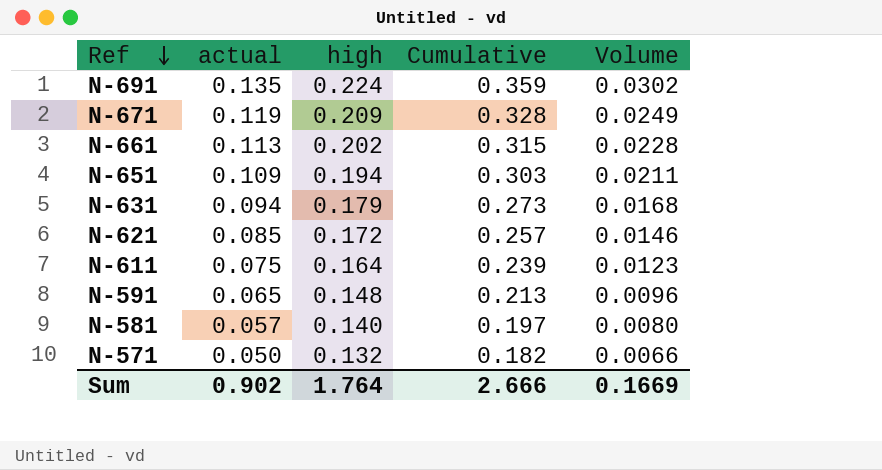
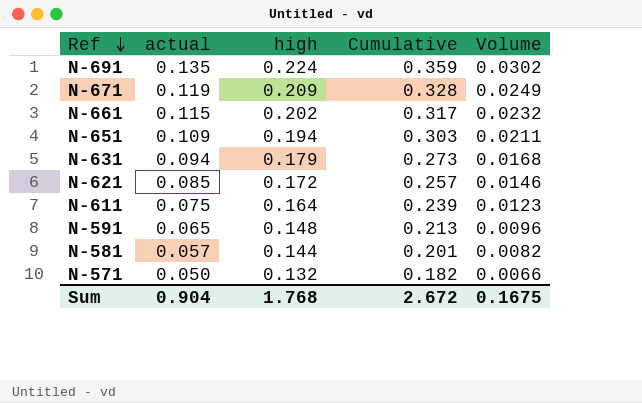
N-661 | actual: 0.113 -> 0.115
N-661 | Cumulative: 0.315 -> 0.317
N-661 | Volume: 0.0228 -> 0.0232
N-581 | high: 0.140 -> 0.144
N-581 | Cumulative: 0.197 -> 0.201
N-581 | Volume: 0.0080 -> 0.0082
Sum | actual: 0.902 -> 0.904
Sum | high: 1.764 -> 1.768
Sum | Cumulative: 2.666 -> 2.672
Sum | Volume: 0.1669 -> 0.1675

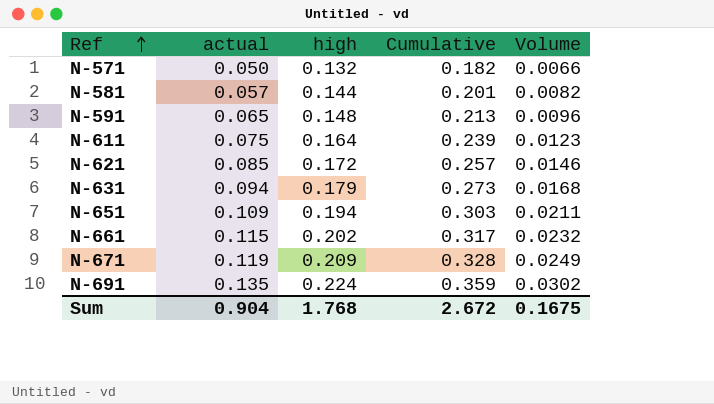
row order: Ref descending -> Ref ascending

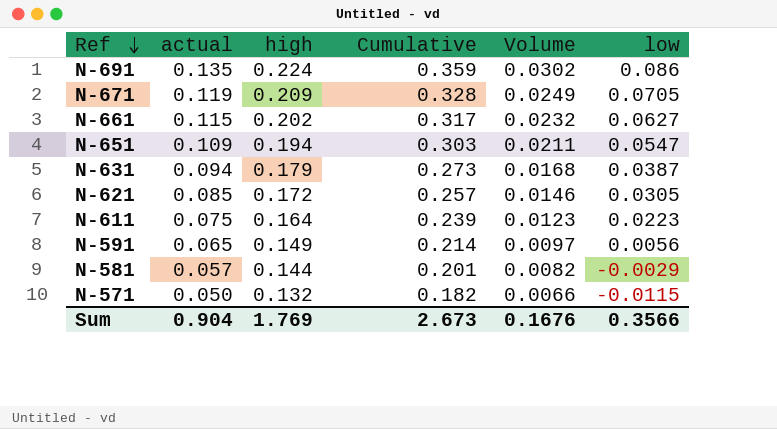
row order: Ref ascending -> Ref descending
column low | position: none -> 6
N-591 | high: 0.148 -> 0.149
N-591 | Cumulative: 0.213 -> 0.214
N-591 | Volume: 0.0096 -> 0.0097
Sum | high: 1.768 -> 1.769
Sum | Cumulative: 2.672 -> 2.673
Sum | Volume: 0.1675 -> 0.1676

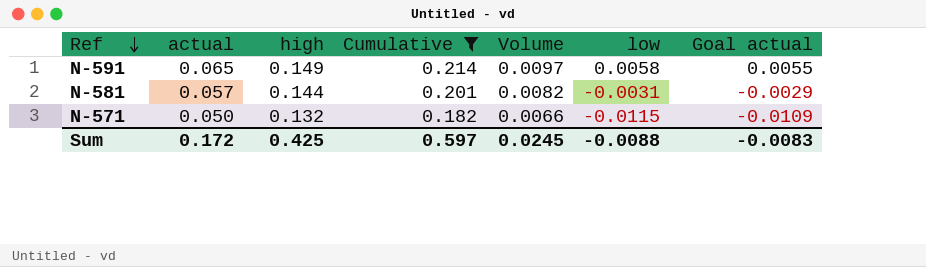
filter: none -> Cumulative <= 0.214
column Goal actual | formula: none -> [low] * 0.95
N-591 | low: 0.0056 -> 0.0058
N-581 | low: -0.0029 -> -0.0031
Sum | actual: 0.904 -> 0.172
Sum | high: 1.769 -> 0.425
Sum | Cumulative: 2.673 -> 0.597
Sum | Volume: 0.1676 -> 0.0245
Sum | low: 0.3566 -> -0.0088

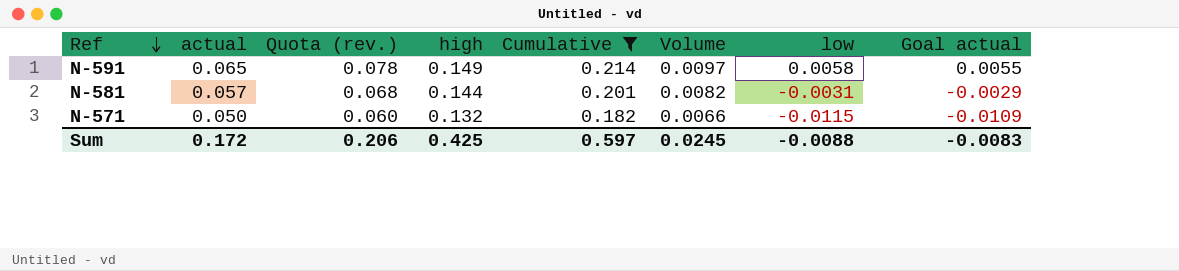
column Quota (rev.) | formula: none -> [actual] * 1.2

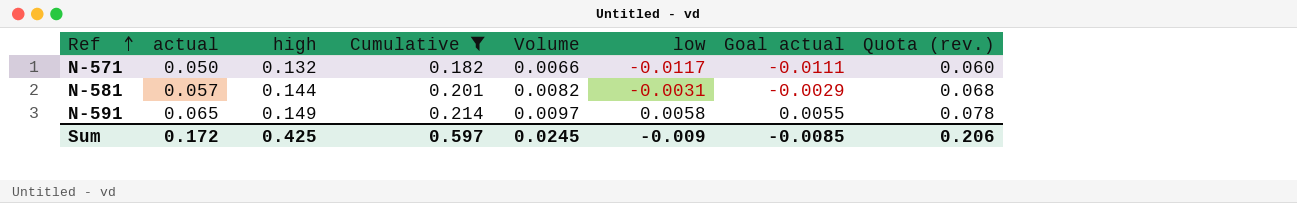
row order: Ref descending -> Ref ascending
column Quota (rev.) | position: 3 -> 8
N-571 | low: -0.0115 -> -0.0117
N-571 | Goal actual: -0.0109 -> -0.0111
Sum | low: -0.0088 -> -0.009
Sum | Goal actual: -0.0083 -> -0.0085

